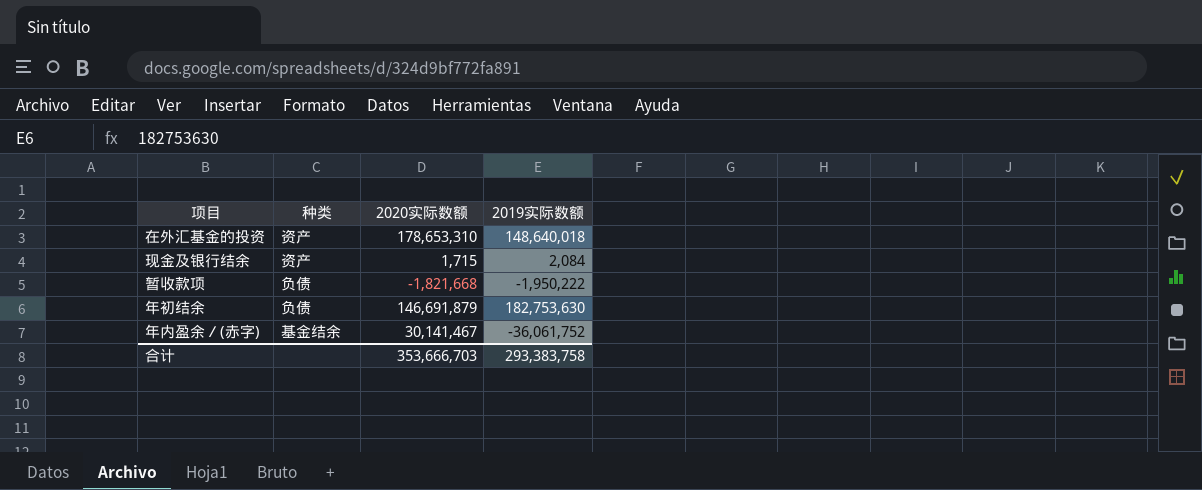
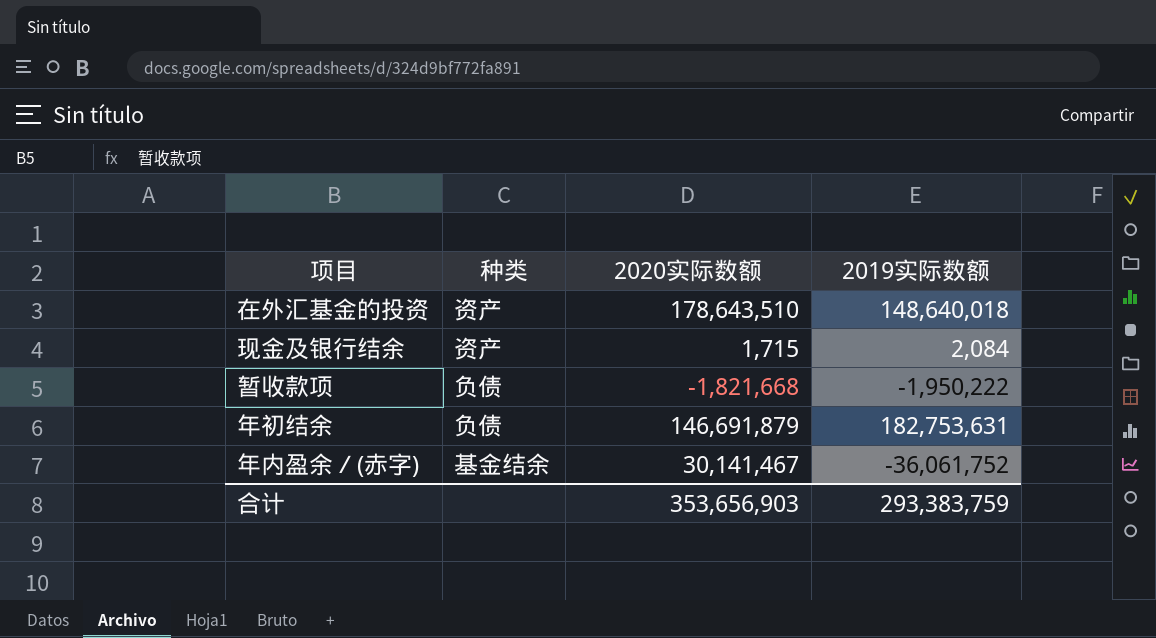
在外汇基金的投资 | 2020实际数额: 178,653,310 -> 178,643,510
年初结余 | 2019实际数额: 182,753,630 -> 182,753,631
合计 | 2020实际数额: 353,666,703 -> 353,656,903
合计 | 2019实际数额: 293,383,758 -> 293,383,759

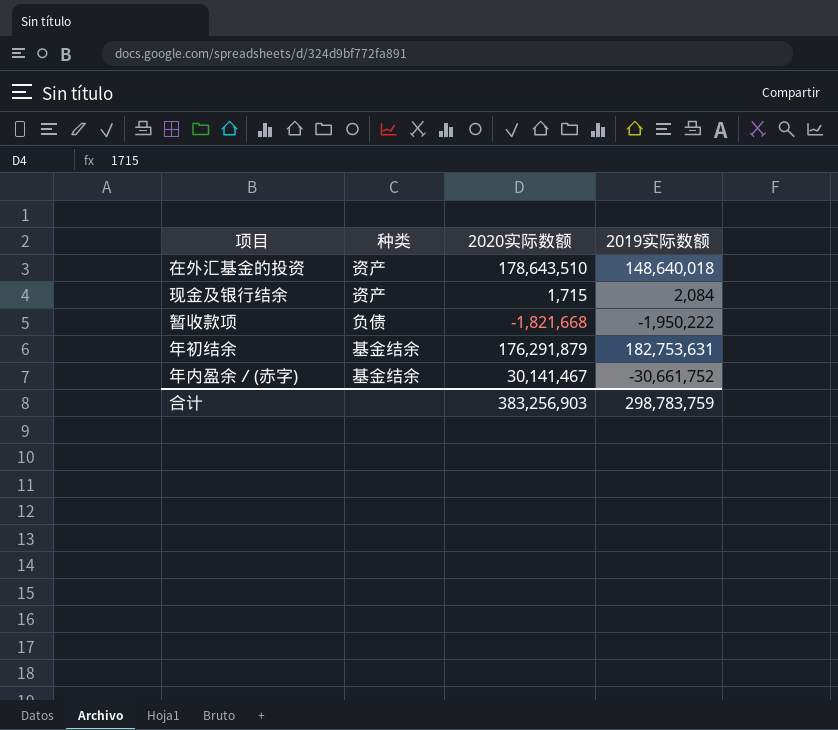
年初结余 | 种类: 负债 -> 基金结余
年初结余 | 2020实际数额: 146,691,879 -> 176,291,879
年内盈余／(赤字) | 2019实际数额: -36,061,752 -> -30,661,752
合计 | 2020实际数额: 353,656,903 -> 383,256,903
合计 | 2019实际数额: 293,383,759 -> 298,783,759

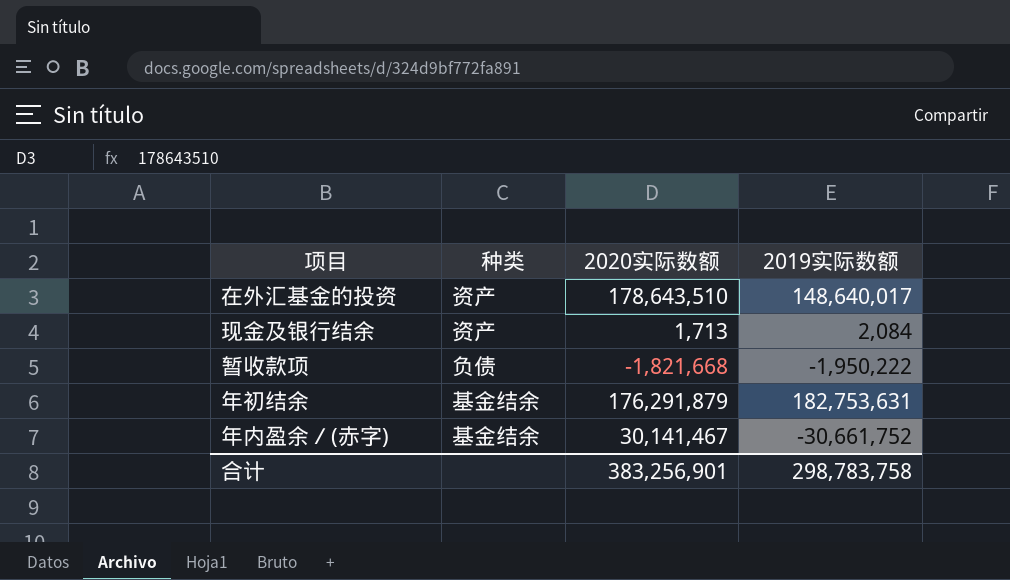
在外汇基金的投资 | 2019实际数额: 148,640,018 -> 148,640,017
现金及银行结余 | 2020实际数额: 1,715 -> 1,713
合计 | 2020实际数额: 383,256,903 -> 383,256,901
合计 | 2019实际数额: 298,783,759 -> 298,783,758

